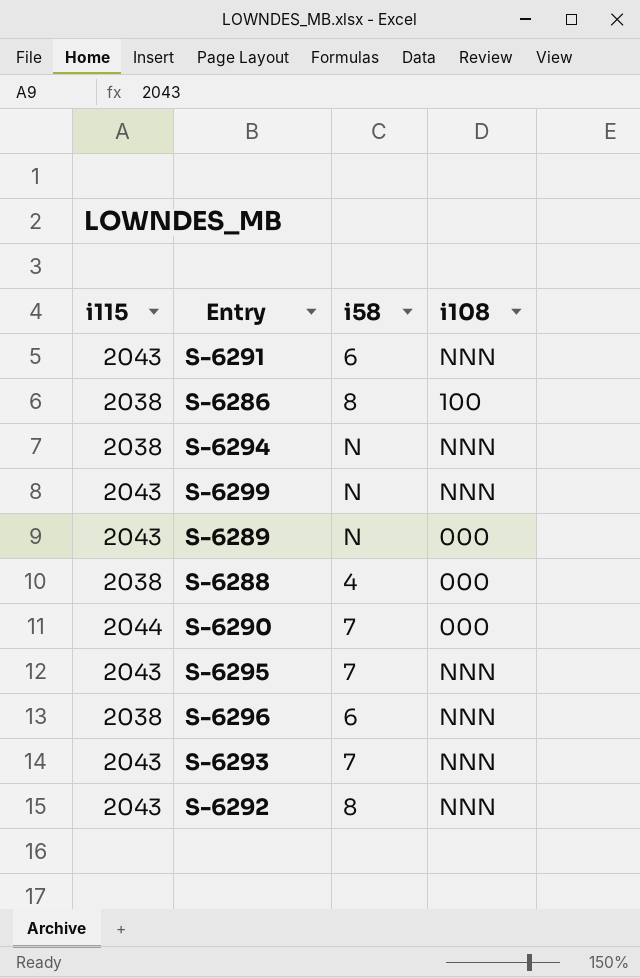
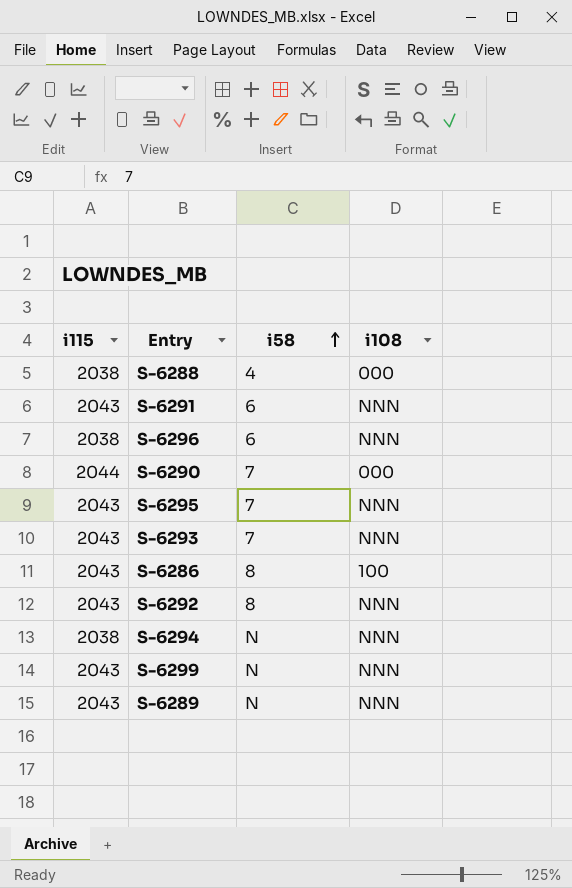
row order: none -> i58 ascending
S-6286 | i115: 2038 -> 2043
S-6289 | i108: 000 -> NNN

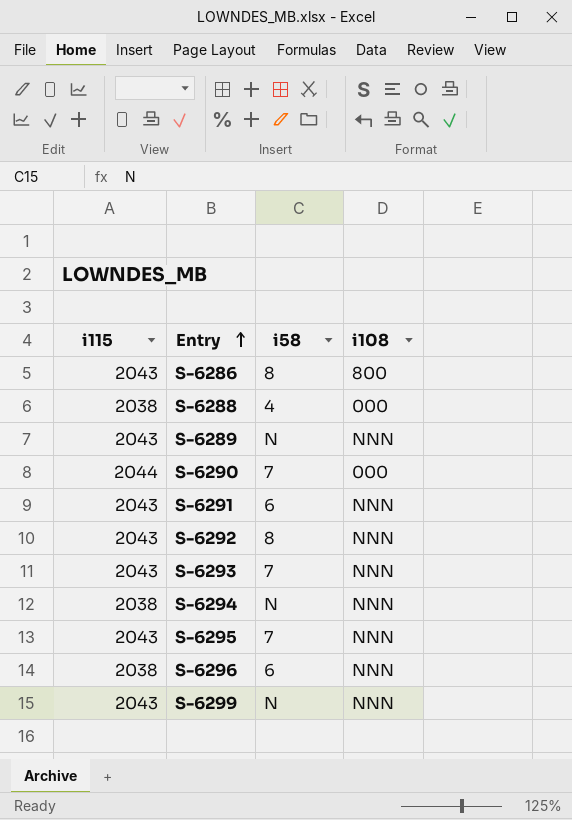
row order: i58 ascending -> Entry ascending
S-6286 | i108: 100 -> 800

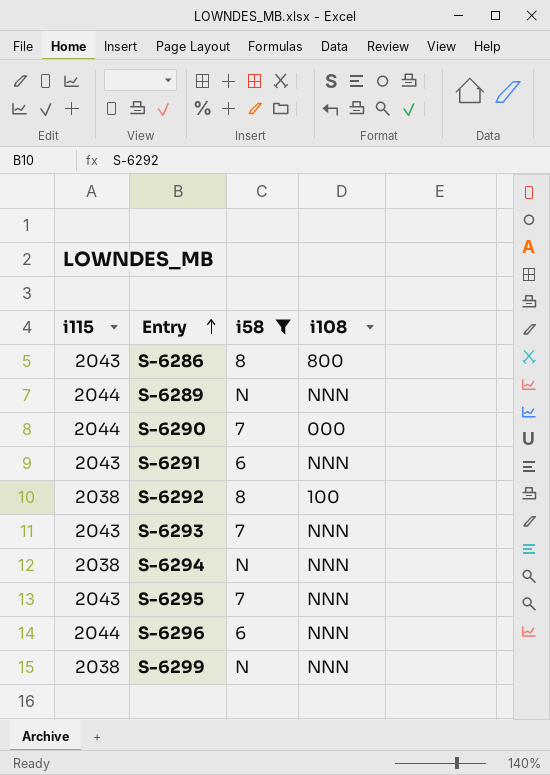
filter: none -> i58 != 4
S-6289 | i115: 2043 -> 2044
S-6292 | i115: 2043 -> 2038
S-6292 | i108: NNN -> 100
S-6296 | i115: 2038 -> 2044
S-6299 | i115: 2043 -> 2038

